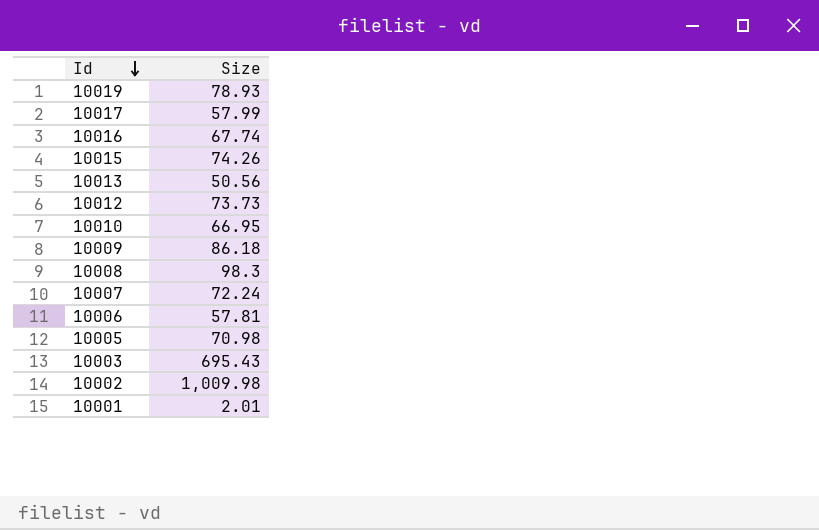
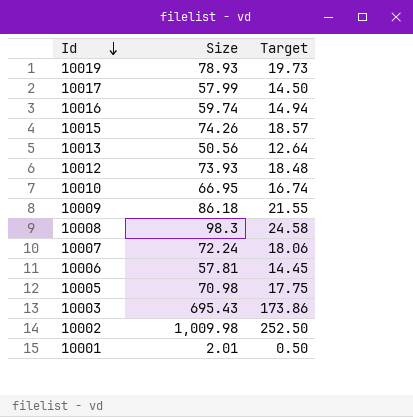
column Target | formula: none -> [Size] * 0.25
10016 | Size: 67.74 -> 59.74
10012 | Size: 73.73 -> 73.93

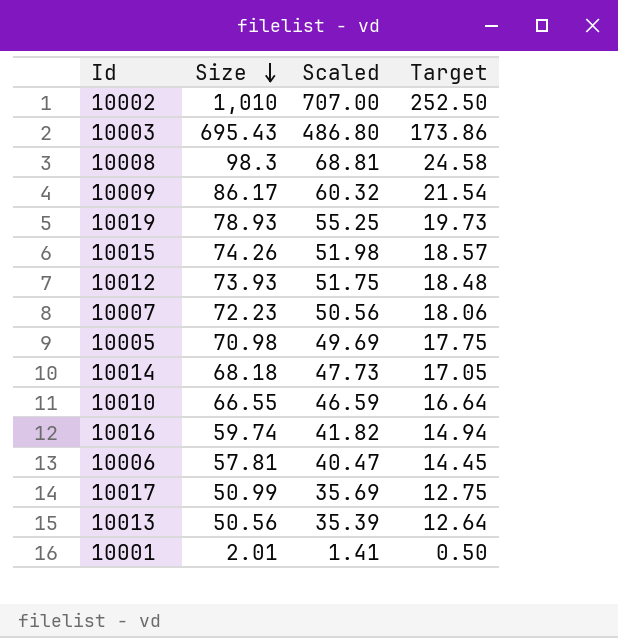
row order: Id descending -> Size descending
column Scaled | formula: none -> [Size] * 0.7
10002 | Size: 1,009.98 -> 1,010
10009 | Size: 86.18 -> 86.17
10009 | Target: 21.55 -> 21.54
10007 | Size: 72.24 -> 72.23
row 10014: none -> 68.18 | 47.73 | 17.05
10010 | Size: 66.95 -> 66.55
10010 | Target: 16.74 -> 16.64
10017 | Size: 57.99 -> 50.99
10017 | Target: 14.50 -> 12.75

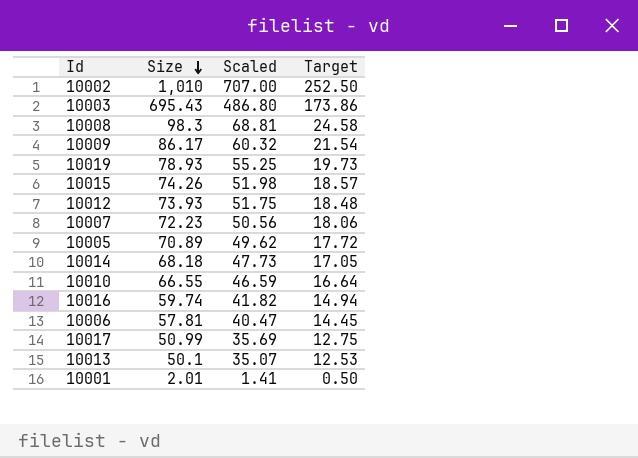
10005 | Size: 70.98 -> 70.89
10005 | Scaled: 49.69 -> 49.62
10005 | Target: 17.75 -> 17.72
10013 | Size: 50.56 -> 50.1
10013 | Scaled: 35.39 -> 35.07
10013 | Target: 12.64 -> 12.53

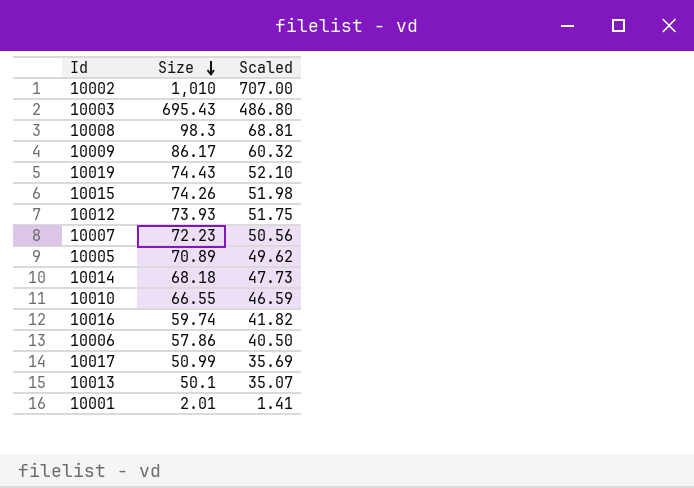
column Target | formula: [Size] * 0.25 -> none
10019 | Size: 78.93 -> 74.43
10019 | Scaled: 55.25 -> 52.10
10006 | Size: 57.81 -> 57.86
10006 | Scaled: 40.47 -> 40.50

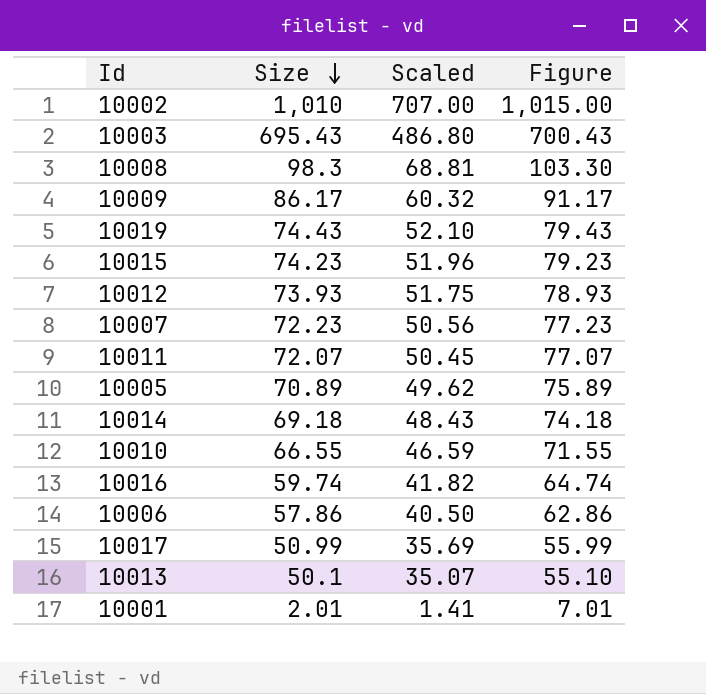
column Figure | formula: none -> [Size] + 5
10015 | Size: 74.26 -> 74.23
10015 | Scaled: 51.98 -> 51.96
row 10011: none -> 72.07 | 50.45 | 77.07
10014 | Size: 68.18 -> 69.18
10014 | Scaled: 47.73 -> 48.43

